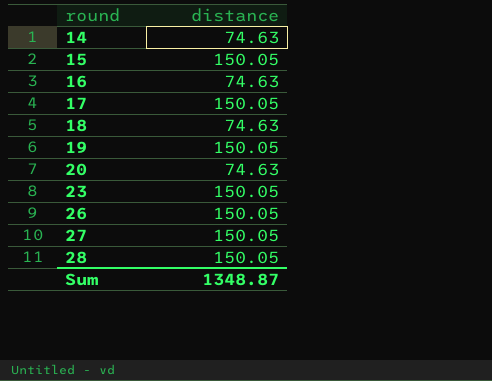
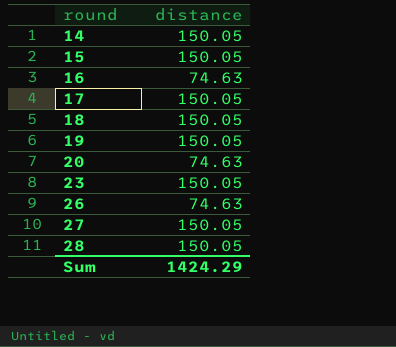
14 | distance: 74.63 -> 150.05
18 | distance: 74.63 -> 150.05
26 | distance: 150.05 -> 74.63
Sum | distance: 1348.87 -> 1424.29

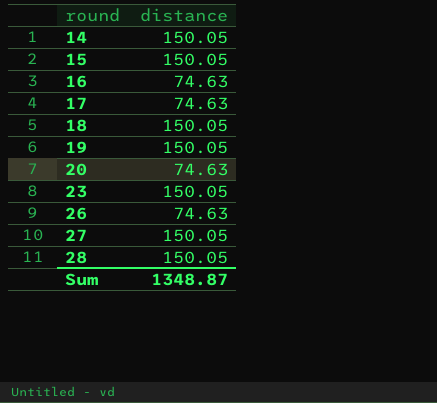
17 | distance: 150.05 -> 74.63
Sum | distance: 1424.29 -> 1348.87

